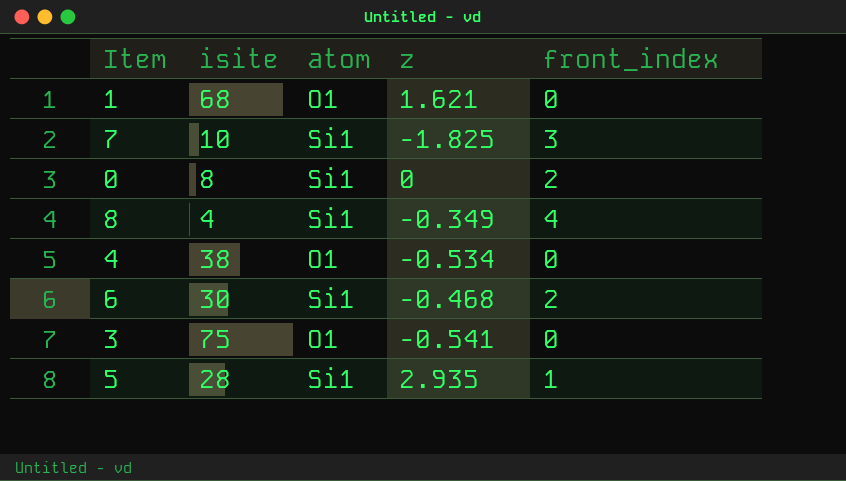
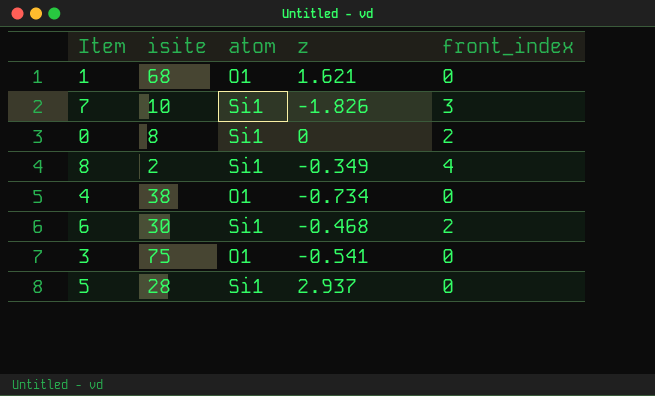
7 | z: -1.825 -> -1.826
8 | isite: 4 -> 2
4 | z: -0.534 -> -0.734
5 | z: 2.935 -> 2.937
5 | front_index: 1 -> 0

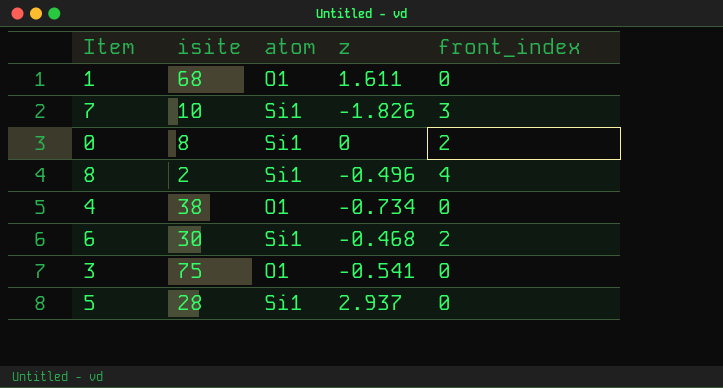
1 | z: 1.621 -> 1.611
8 | z: -0.349 -> -0.496

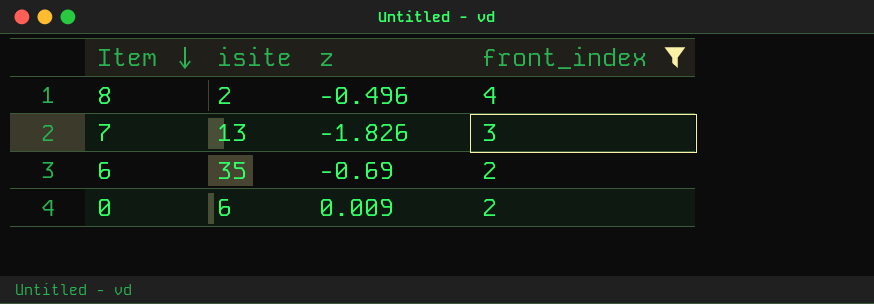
filter: none -> front_index != 0
row order: none -> Item descending
column atom | position: 3 -> none
7 | isite: 10 -> 13
6 | isite: 30 -> 35
6 | z: -0.468 -> -0.69
0 | isite: 8 -> 6
0 | z: 0 -> 0.009

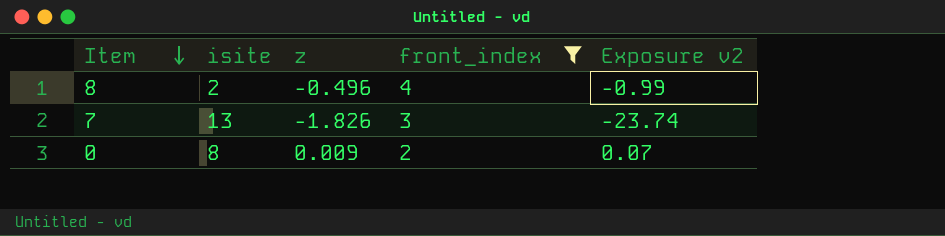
column Exposure v2 | formula: none -> [isite] * [z]
row 6: 35 | -0.69 | 2 -> none
0 | isite: 6 -> 8

